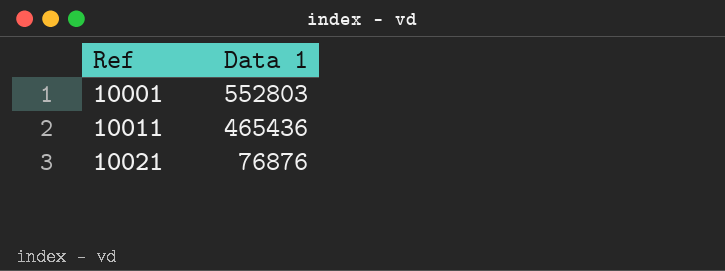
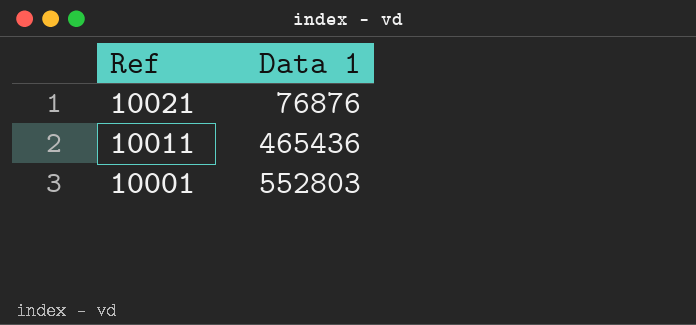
row order: Ref ascending -> Ref descending

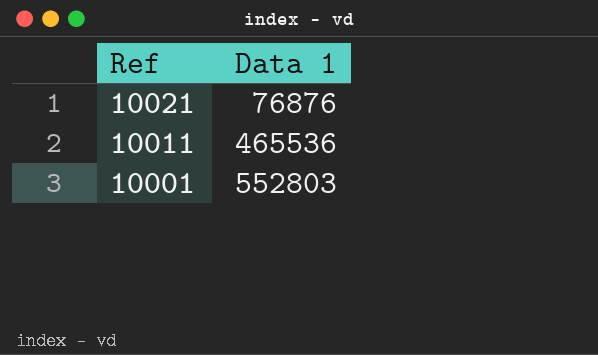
10011 | Data 1: 465436 -> 465536

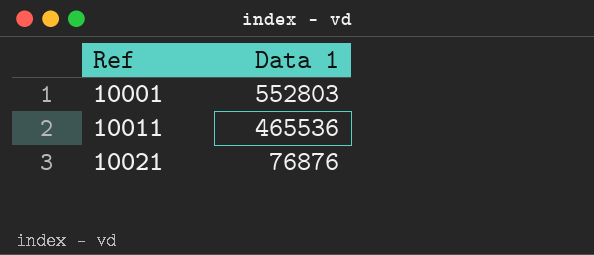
row order: Ref descending -> Ref ascending

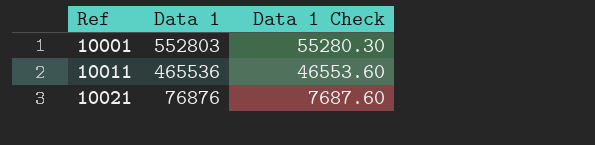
column Data 1 Check | formula: none -> [Data 1] * 0.1

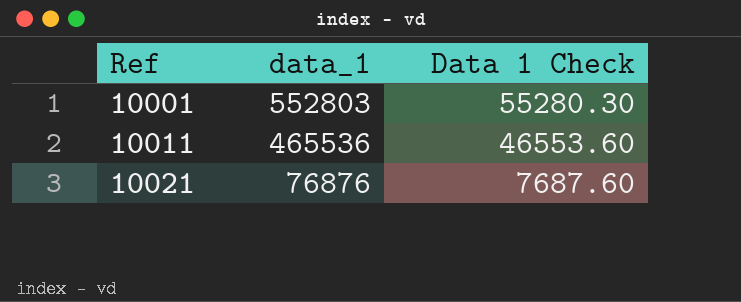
column name: Data 1 -> data_1

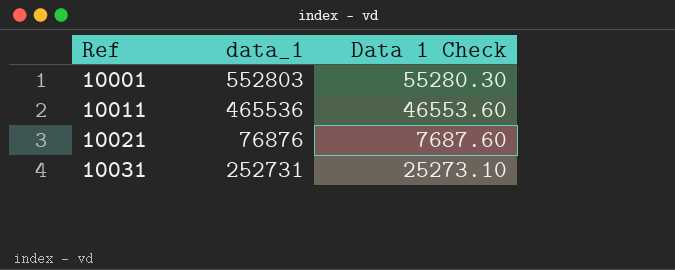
row 10031: none -> 252731 | 25273.10

